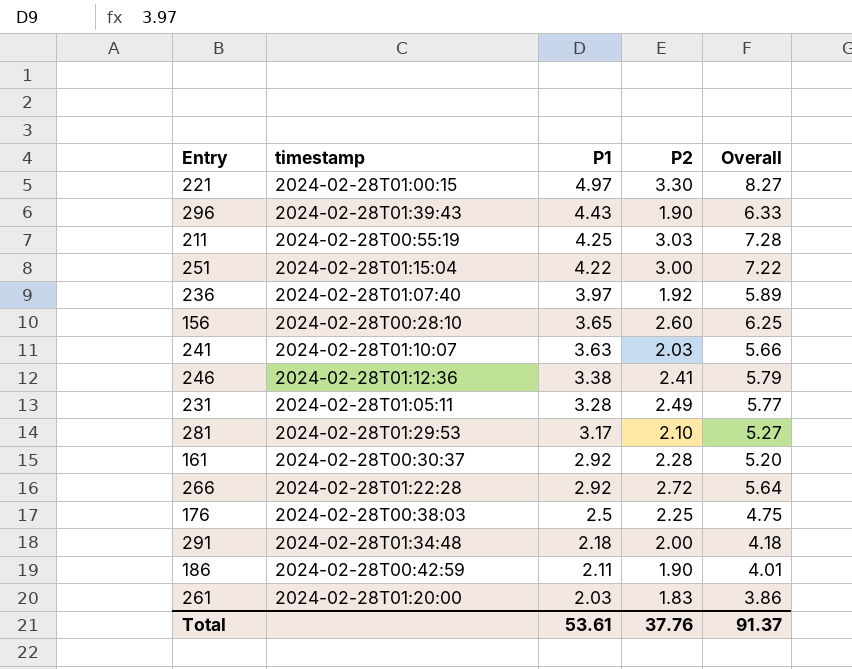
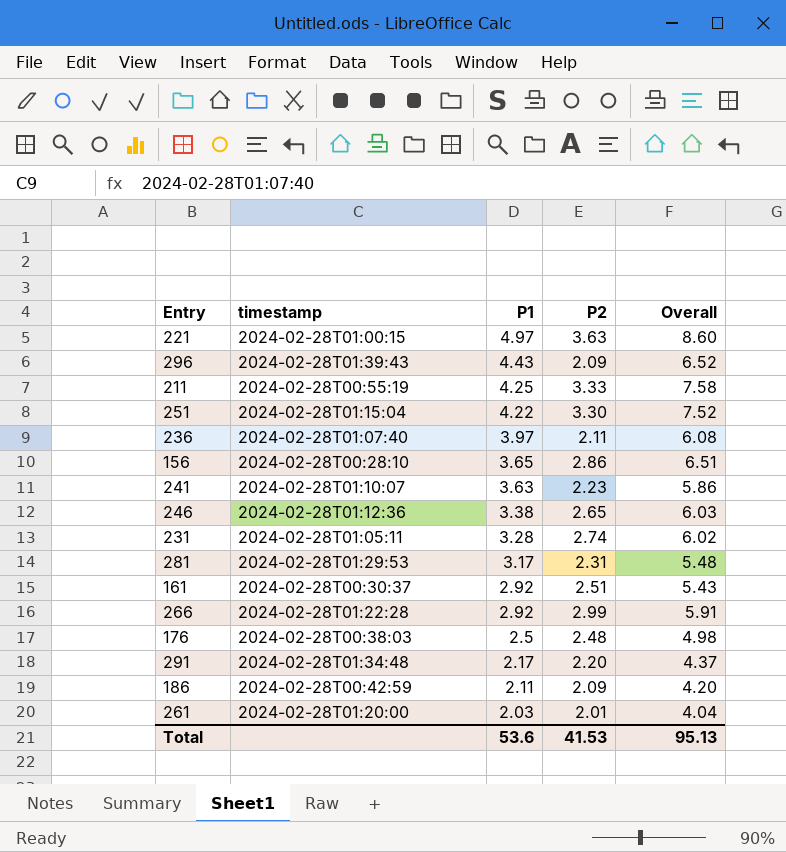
221 | P2: 3.30 -> 3.63
221 | Overall: 8.27 -> 8.60
296 | P2: 1.90 -> 2.09
296 | Overall: 6.33 -> 6.52
211 | P2: 3.03 -> 3.33
211 | Overall: 7.28 -> 7.58
251 | P2: 3.00 -> 3.30
251 | Overall: 7.22 -> 7.52
236 | P2: 1.92 -> 2.11
236 | Overall: 5.89 -> 6.08
156 | P2: 2.60 -> 2.86
156 | Overall: 6.25 -> 6.51
241 | P2: 2.03 -> 2.23
241 | Overall: 5.66 -> 5.86
246 | P2: 2.41 -> 2.65
246 | Overall: 5.79 -> 6.03
231 | P2: 2.49 -> 2.74
231 | Overall: 5.77 -> 6.02
281 | P2: 2.10 -> 2.31
281 | Overall: 5.27 -> 5.48
161 | P2: 2.28 -> 2.51
161 | Overall: 5.20 -> 5.43
266 | P2: 2.72 -> 2.99
266 | Overall: 5.64 -> 5.91
176 | P2: 2.25 -> 2.48
176 | Overall: 4.75 -> 4.98
291 | P1: 2.18 -> 2.17
291 | P2: 2.00 -> 2.20
291 | Overall: 4.18 -> 4.37
186 | P2: 1.90 -> 2.09
186 | Overall: 4.01 -> 4.20
261 | P2: 1.83 -> 2.01
261 | Overall: 3.86 -> 4.04
Total | P1: 53.61 -> 53.6
Total | P2: 37.76 -> 41.53
Total | Overall: 91.37 -> 95.13

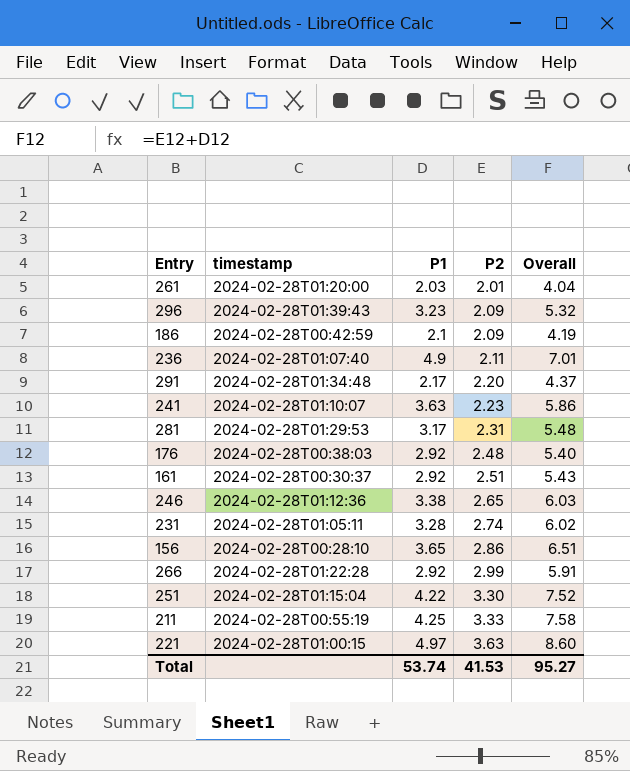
row order: P1 descending -> P2 ascending
296 | P1: 4.43 -> 3.23
296 | Overall: 6.52 -> 5.32
186 | P1: 2.11 -> 2.1
186 | Overall: 4.20 -> 4.19
236 | P1: 3.97 -> 4.9
236 | Overall: 6.08 -> 7.01
176 | P1: 2.5 -> 2.92
176 | Overall: 4.98 -> 5.40
Total | P1: 53.6 -> 53.74
Total | Overall: 95.13 -> 95.27

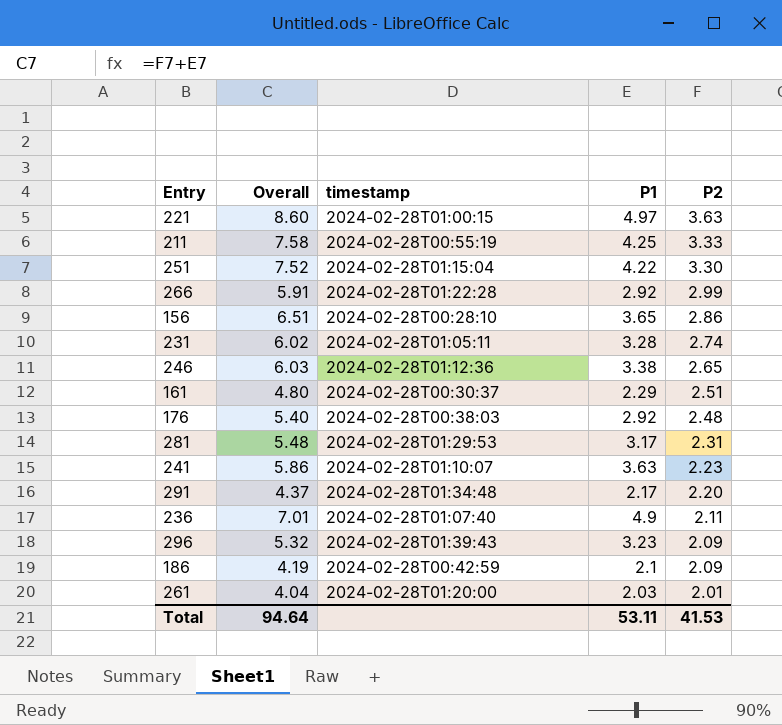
row order: P2 ascending -> P2 descending
column Overall | position: 5 -> 2
161 | Overall: 5.43 -> 4.80
161 | P1: 2.92 -> 2.29
Total | Overall: 95.27 -> 94.64
Total | P1: 53.74 -> 53.11

